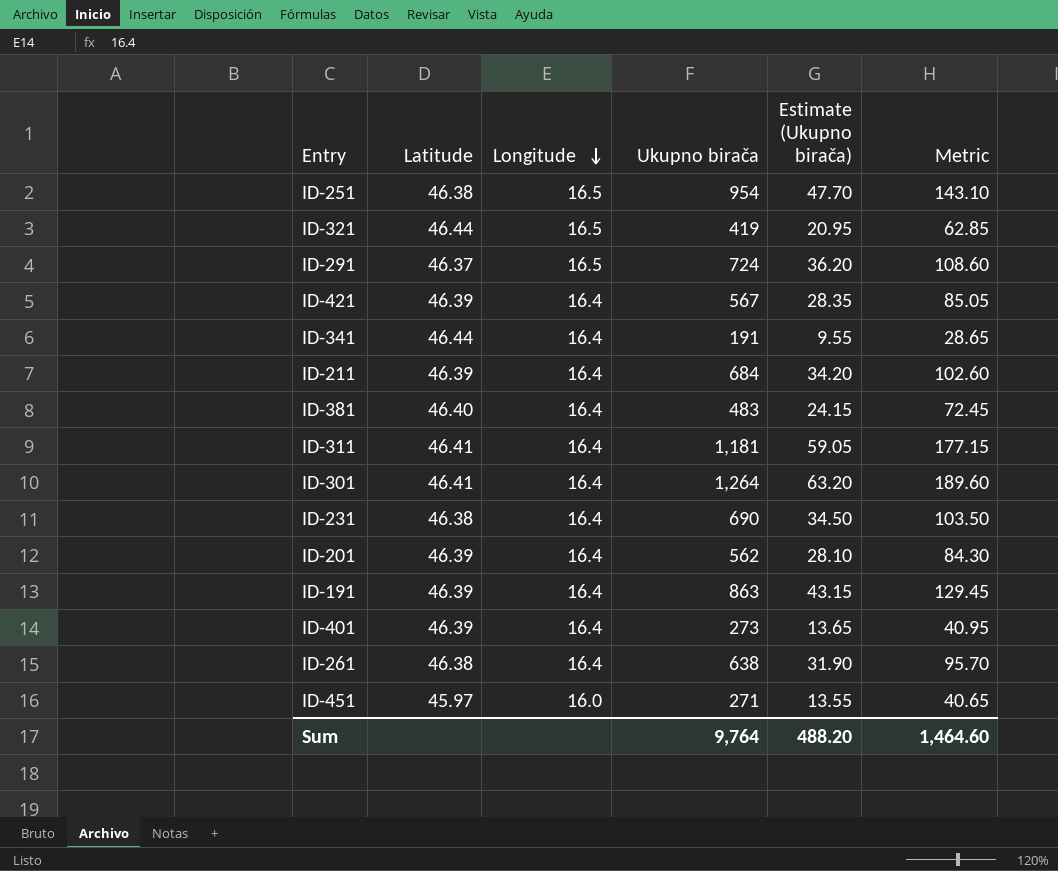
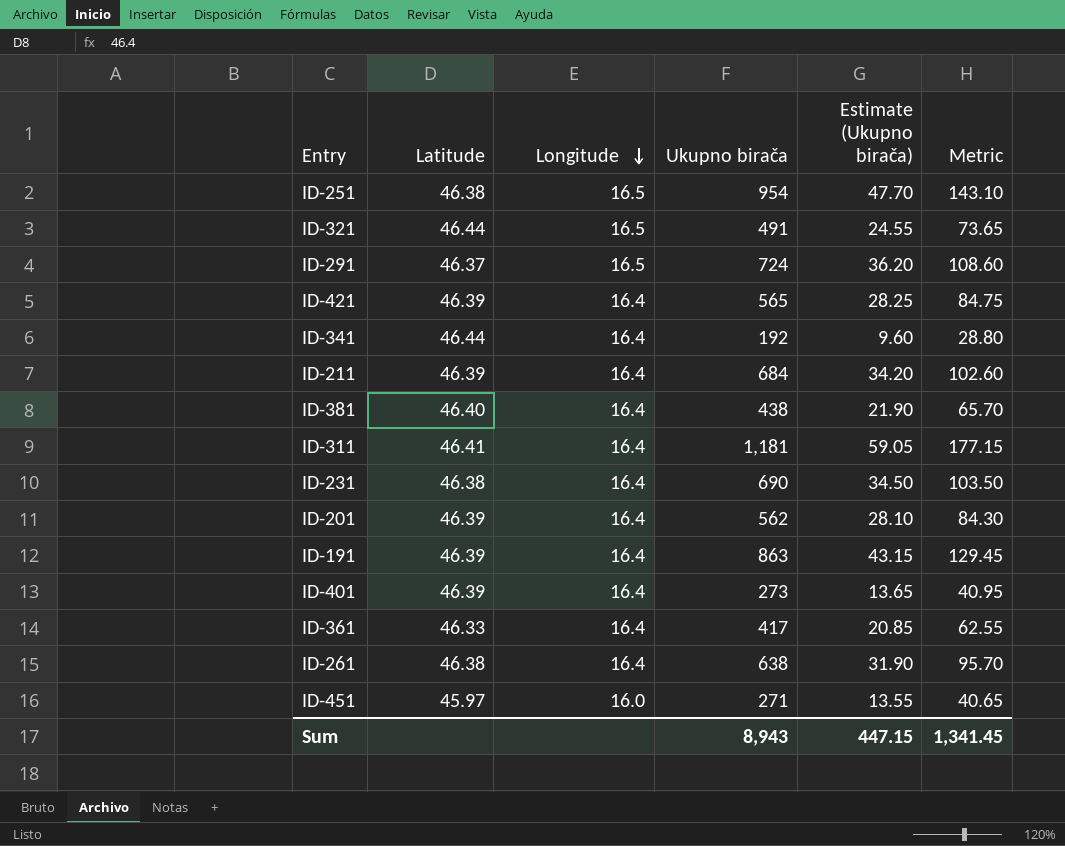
row ID-301: 46.41 | 16.4 | 1,264 | 63.20 | 189.60 -> none
ID-321 | Ukupno birača: 419 -> 491
ID-321 | Estimate (Ukupno birača): 20.95 -> 24.55
ID-321 | Metric: 62.85 -> 73.65
ID-421 | Ukupno birača: 567 -> 565
ID-421 | Estimate (Ukupno birača): 28.35 -> 28.25
ID-421 | Metric: 85.05 -> 84.75
ID-341 | Ukupno birača: 191 -> 192
ID-341 | Estimate (Ukupno birača): 9.55 -> 9.60
ID-341 | Metric: 28.65 -> 28.80
ID-381 | Ukupno birača: 483 -> 438
ID-381 | Estimate (Ukupno birača): 24.15 -> 21.90
ID-381 | Metric: 72.45 -> 65.70
row ID-361: none -> 46.33 | 16.4 | 417 | 20.85 | 62.55
Sum | Ukupno birača: 9,764 -> 8,943
Sum | Estimate (Ukupno birača): 488.20 -> 447.15
Sum | Metric: 1,464.60 -> 1,341.45

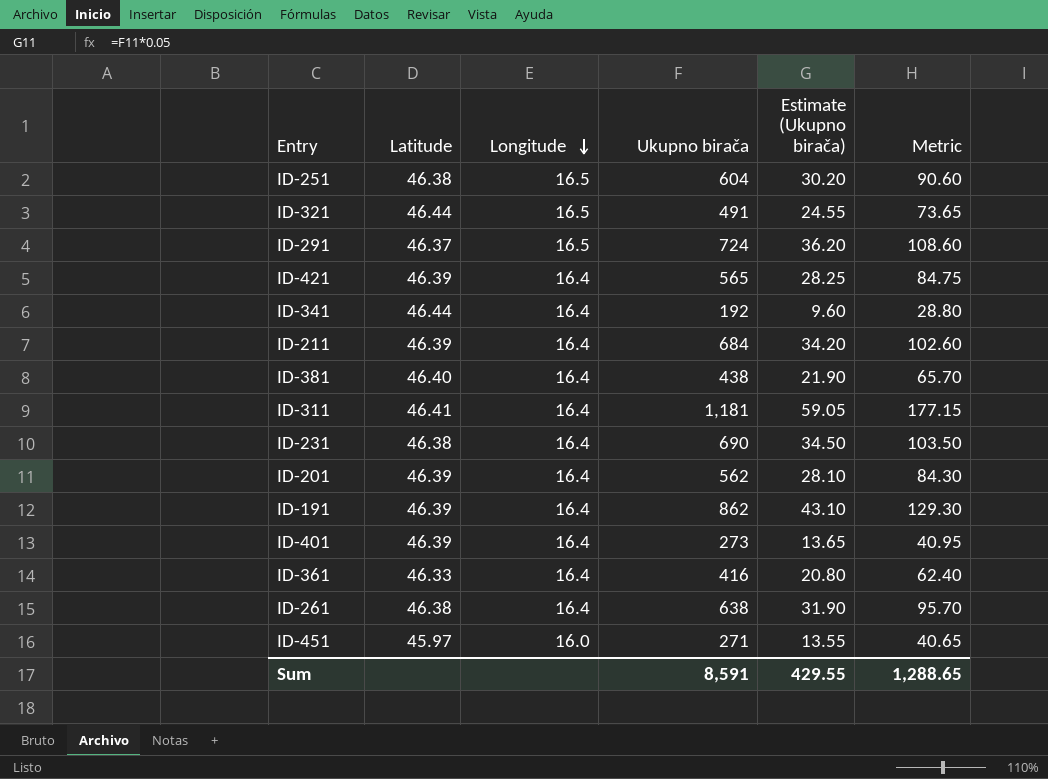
ID-251 | Ukupno birača: 954 -> 604
ID-251 | Estimate (Ukupno birača): 47.70 -> 30.20
ID-251 | Metric: 143.10 -> 90.60
ID-191 | Ukupno birača: 863 -> 862
ID-191 | Estimate (Ukupno birača): 43.15 -> 43.10
ID-191 | Metric: 129.45 -> 129.30
ID-361 | Ukupno birača: 417 -> 416
ID-361 | Estimate (Ukupno birača): 20.85 -> 20.80
ID-361 | Metric: 62.55 -> 62.40
Sum | Ukupno birača: 8,943 -> 8,591
Sum | Estimate (Ukupno birača): 447.15 -> 429.55
Sum | Metric: 1,341.45 -> 1,288.65

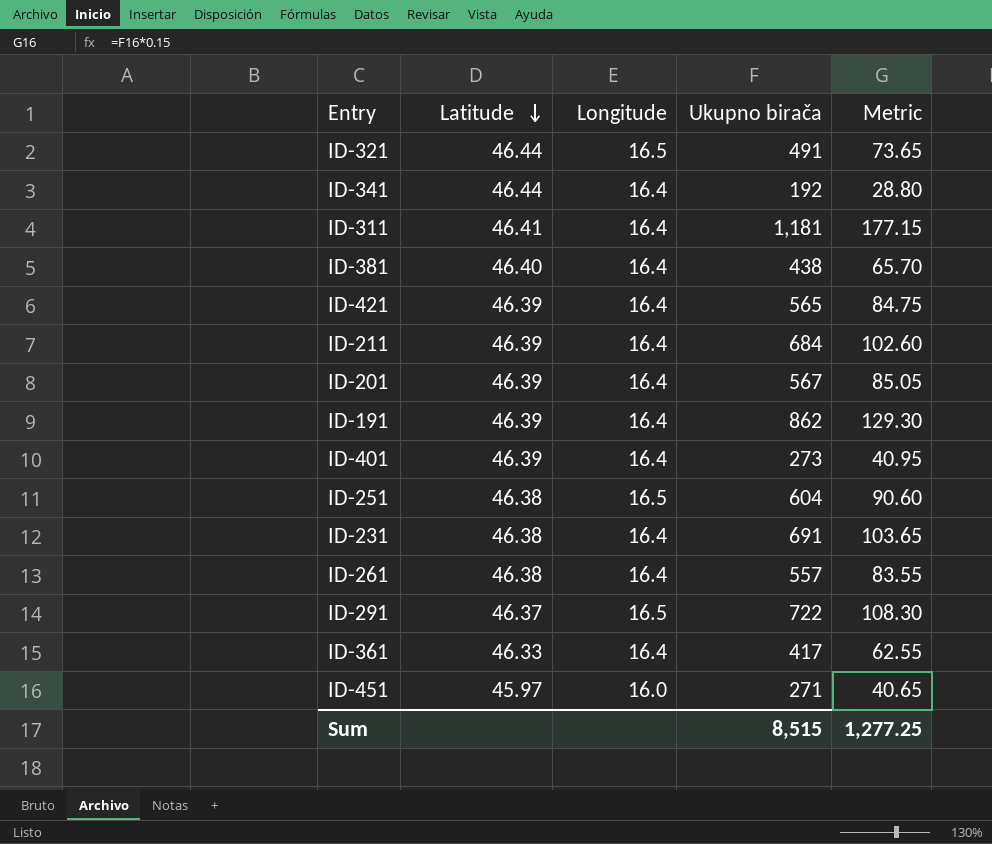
row order: Longitude descending -> Latitude descending
column Estimate (Ukupno birača) | formula: [Ukupno birača] * 0.05 -> none
ID-201 | Ukupno birača: 562 -> 567
ID-201 | Metric: 84.30 -> 85.05
ID-231 | Ukupno birača: 690 -> 691
ID-231 | Metric: 103.50 -> 103.65
ID-261 | Ukupno birača: 638 -> 557
ID-261 | Metric: 95.70 -> 83.55
ID-291 | Ukupno birača: 724 -> 722
ID-291 | Metric: 108.60 -> 108.30
ID-361 | Ukupno birača: 416 -> 417
ID-361 | Metric: 62.40 -> 62.55
Sum | Ukupno birača: 8,591 -> 8,515
Sum | Metric: 1,288.65 -> 1,277.25

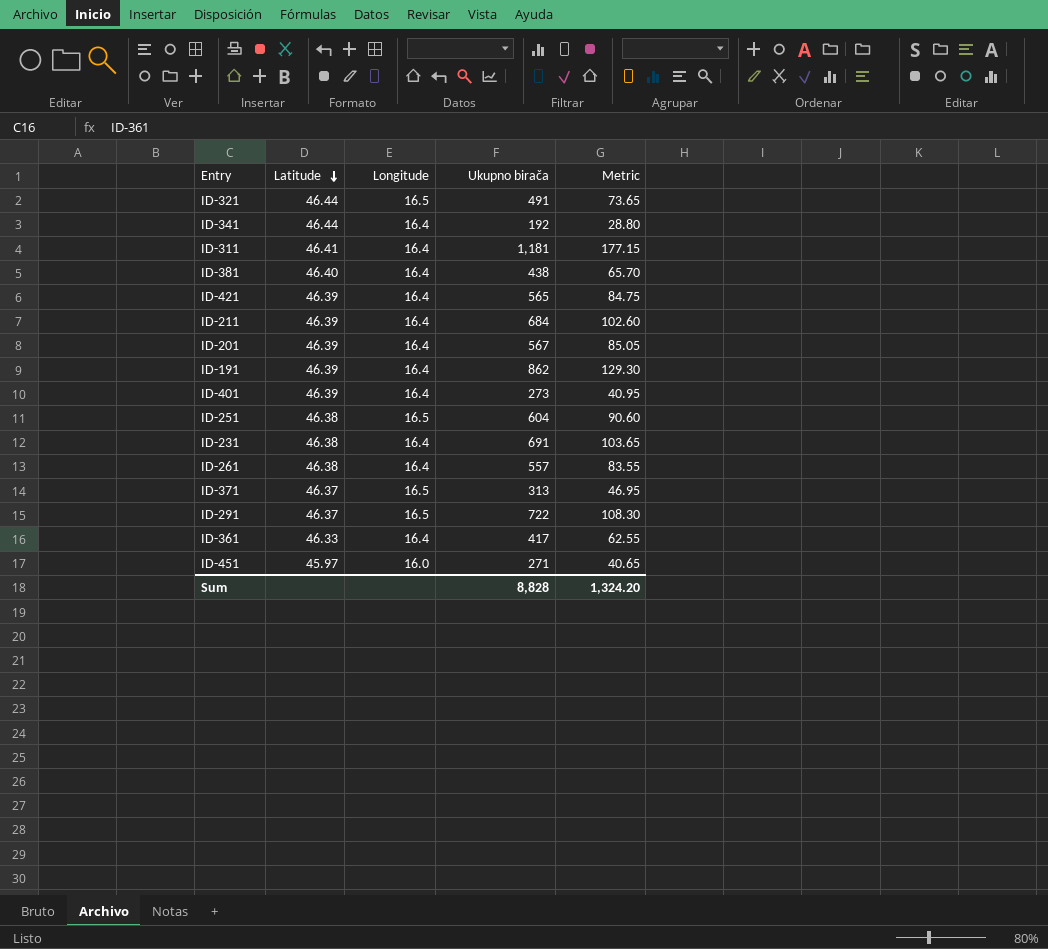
row ID-371: none -> 46.37 | 16.5 | 313 | 46.95
Sum | Ukupno birača: 8,515 -> 8,828
Sum | Metric: 1,277.25 -> 1,324.20

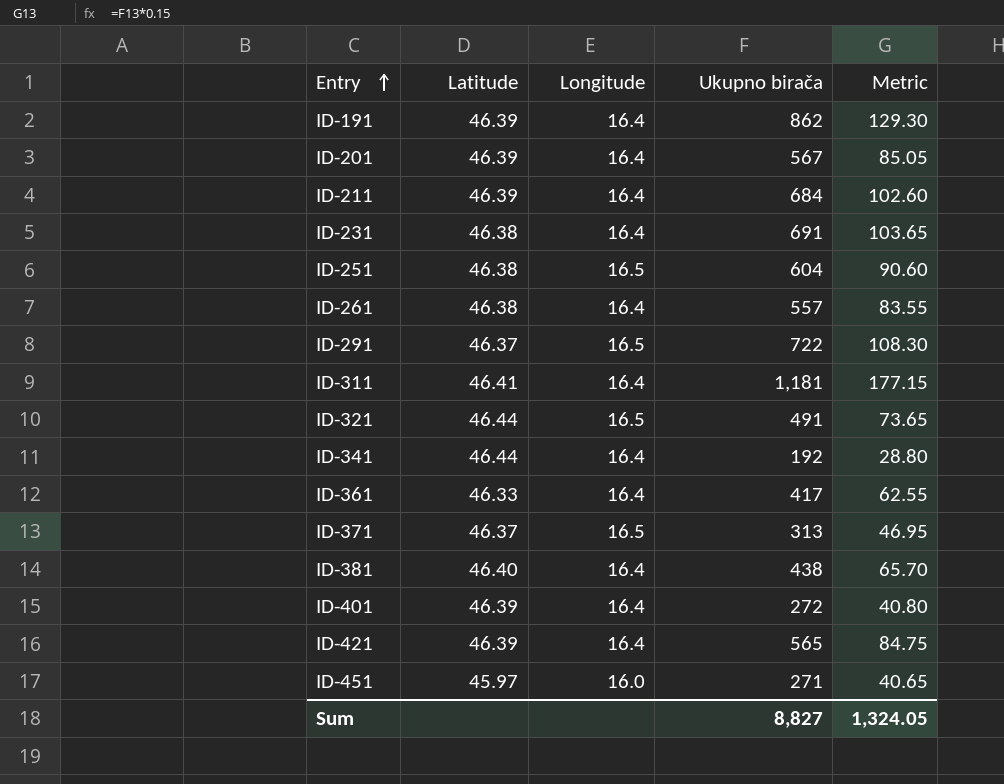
row order: Latitude descending -> Entry ascending
ID-401 | Ukupno birača: 273 -> 272
ID-401 | Metric: 40.95 -> 40.80
Sum | Ukupno birača: 8,828 -> 8,827
Sum | Metric: 1,324.20 -> 1,324.05

